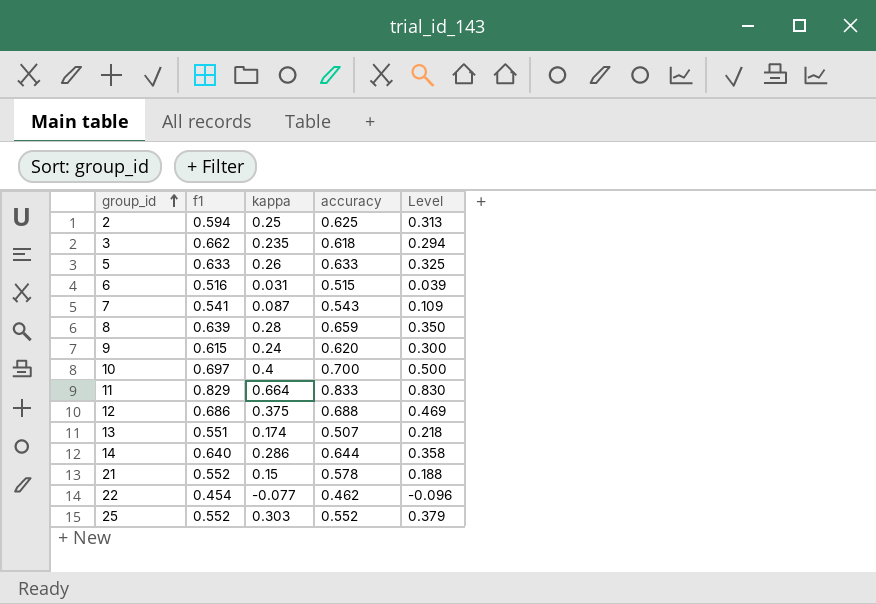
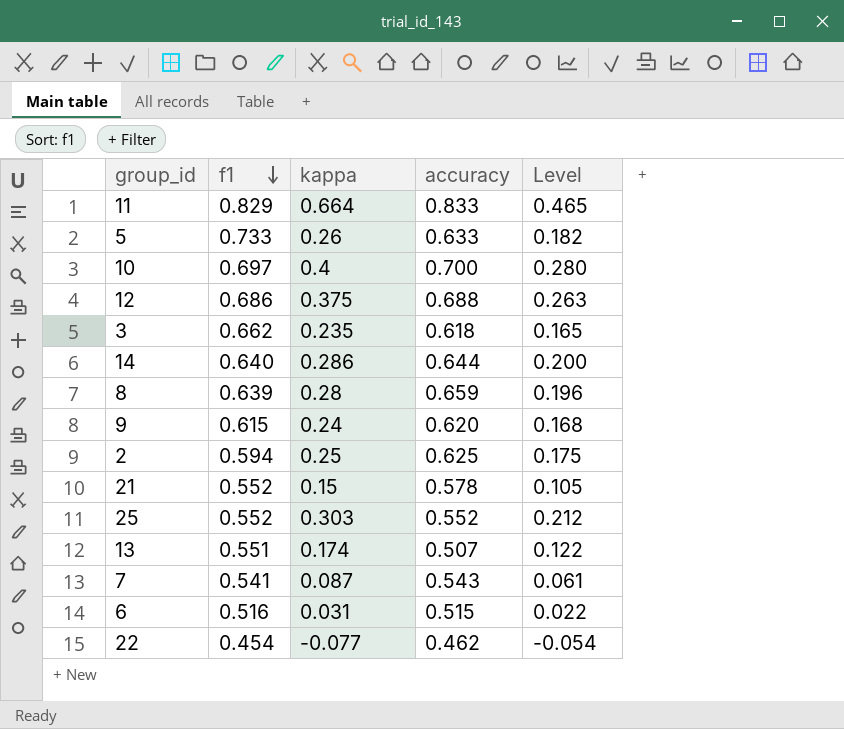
row order: group_id ascending -> f1 descending
column Level | formula: [kappa] * 1.25 -> [kappa] * 0.7
5 | f1: 0.633 -> 0.733

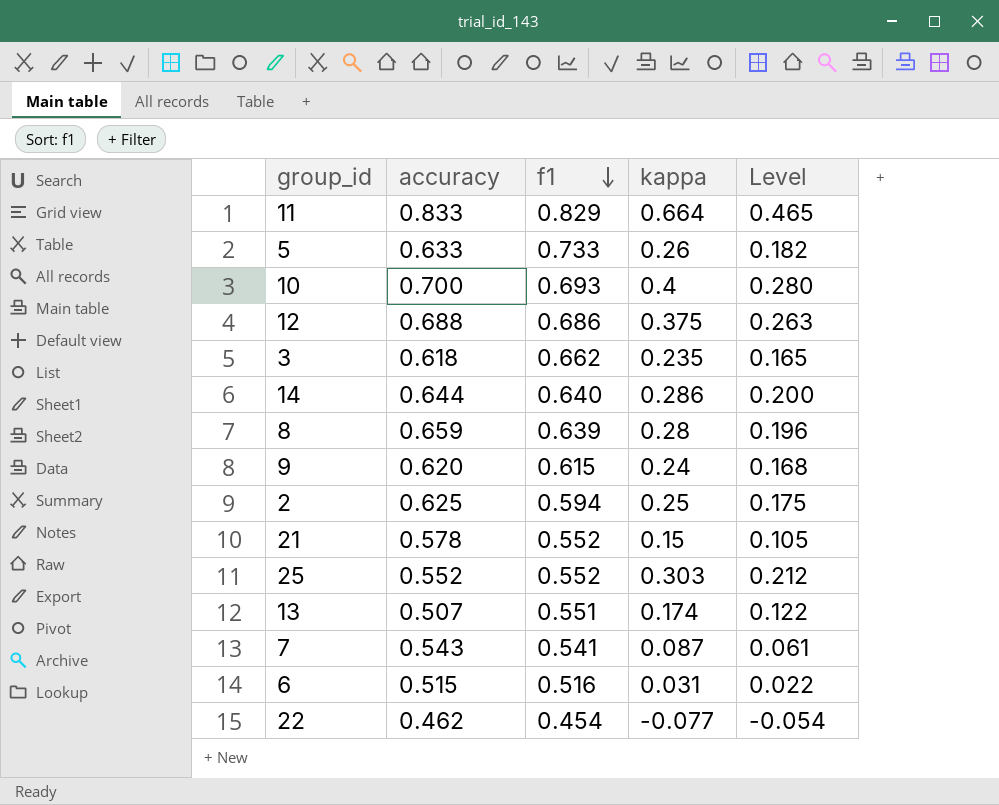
column accuracy | position: 4 -> 2
10 | f1: 0.697 -> 0.693

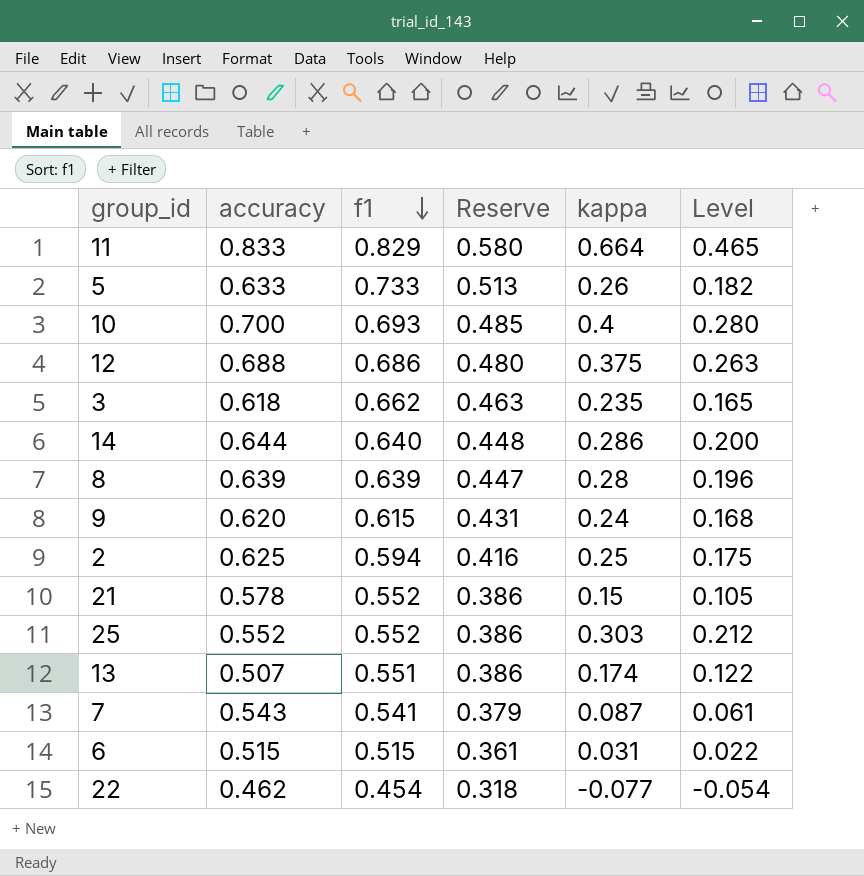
column Reserve | formula: none -> [f1] * 0.7
8 | accuracy: 0.659 -> 0.639
6 | f1: 0.516 -> 0.515

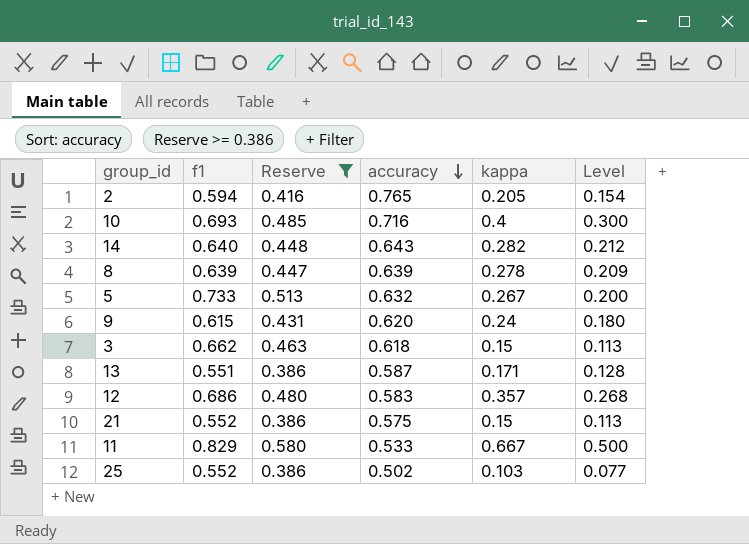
filter: none -> Reserve >= 0.386
row order: f1 descending -> accuracy descending
column accuracy | position: 2 -> 4
column Level | formula: [kappa] * 0.7 -> [kappa] * 0.75
2 | accuracy: 0.625 -> 0.765
2 | kappa: 0.25 -> 0.205
10 | accuracy: 0.700 -> 0.716
14 | accuracy: 0.644 -> 0.643
14 | kappa: 0.286 -> 0.282
8 | kappa: 0.28 -> 0.278
5 | accuracy: 0.633 -> 0.632
5 | kappa: 0.26 -> 0.267
3 | kappa: 0.235 -> 0.15
13 | accuracy: 0.507 -> 0.587
13 | kappa: 0.174 -> 0.171
12 | accuracy: 0.688 -> 0.583
12 | kappa: 0.375 -> 0.357
21 | accuracy: 0.578 -> 0.575
11 | accuracy: 0.833 -> 0.533
11 | kappa: 0.664 -> 0.667
25 | accuracy: 0.552 -> 0.502
25 | kappa: 0.303 -> 0.103

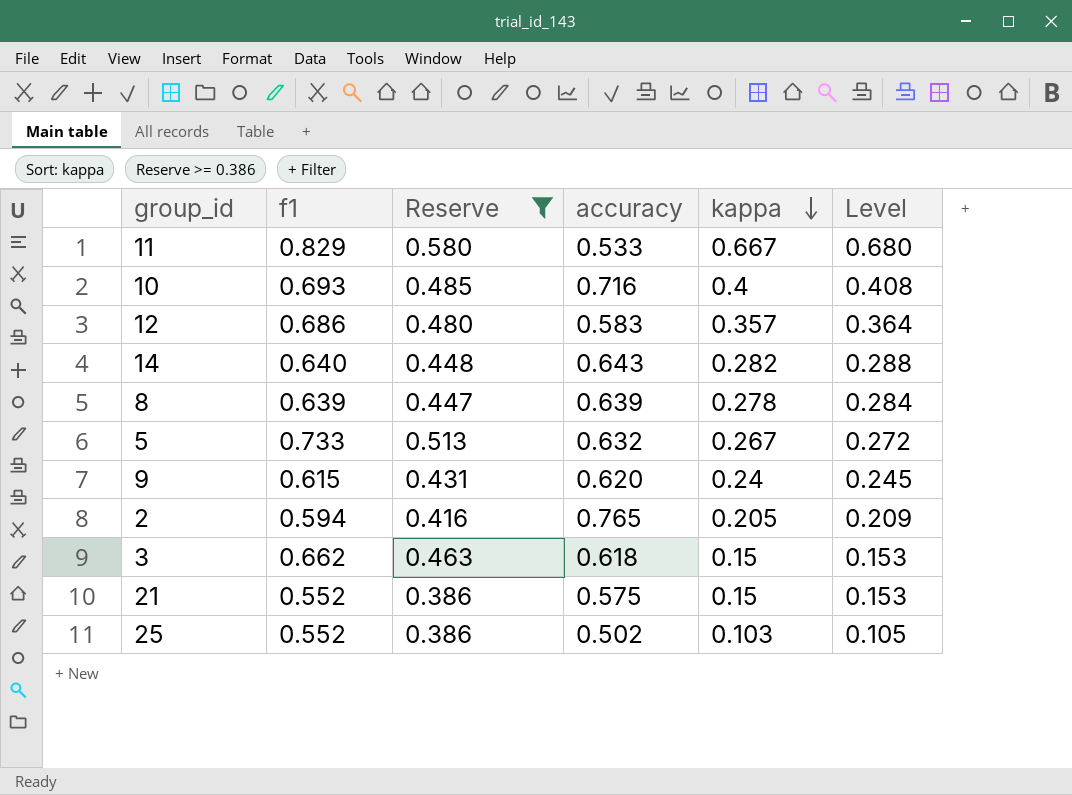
row order: accuracy descending -> kappa descending
column Level | formula: [kappa] * 0.75 -> [kappa] * 1.02
row 13: 0.551 | 0.386 | 0.587 | 0.171 | 0.128 -> none

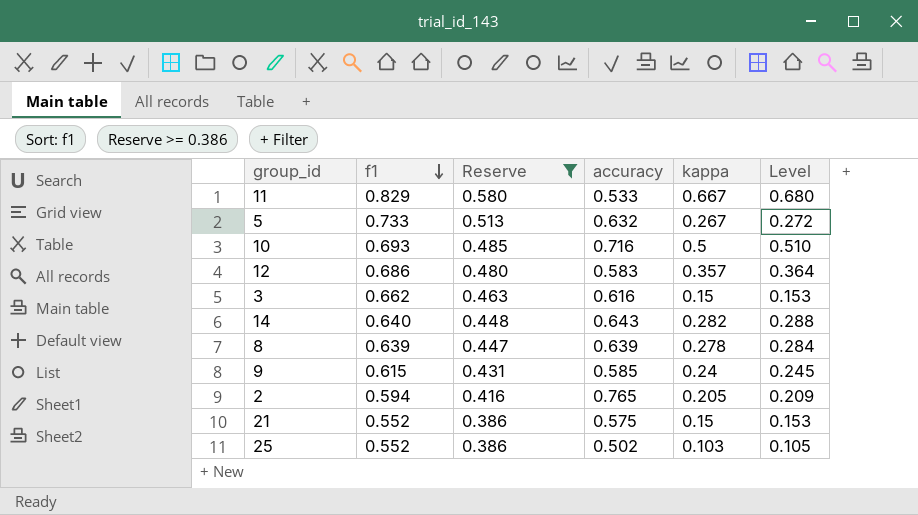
row order: kappa descending -> f1 descending
10 | kappa: 0.4 -> 0.5
10 | Level: 0.408 -> 0.510
3 | accuracy: 0.618 -> 0.616
9 | accuracy: 0.620 -> 0.585

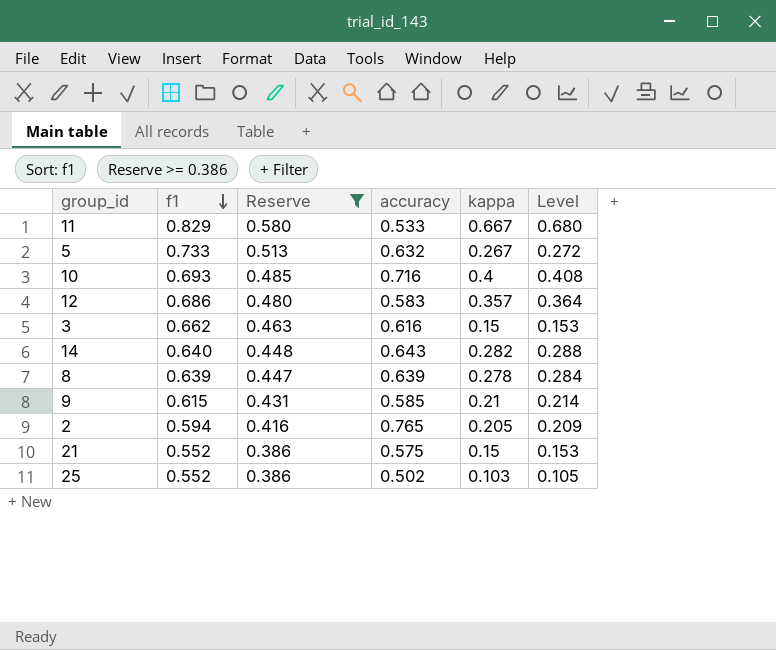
10 | kappa: 0.5 -> 0.4
10 | Level: 0.510 -> 0.408
9 | kappa: 0.24 -> 0.21
9 | Level: 0.245 -> 0.214

